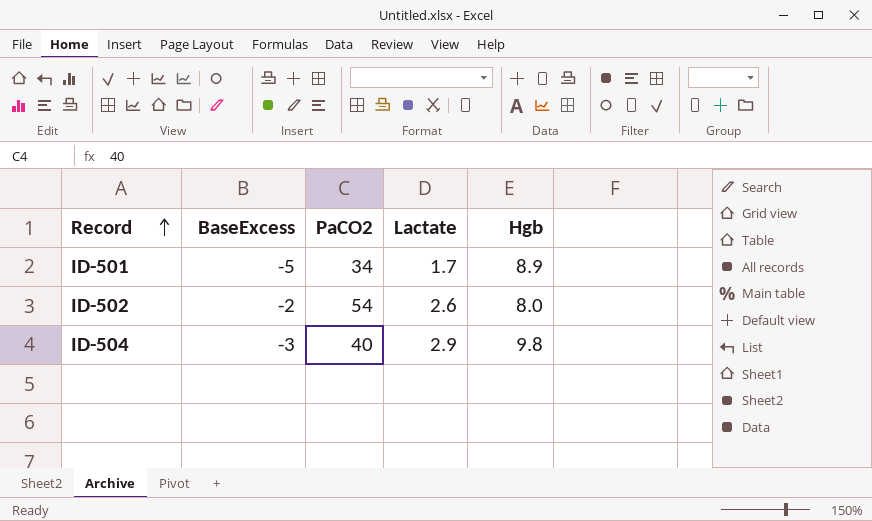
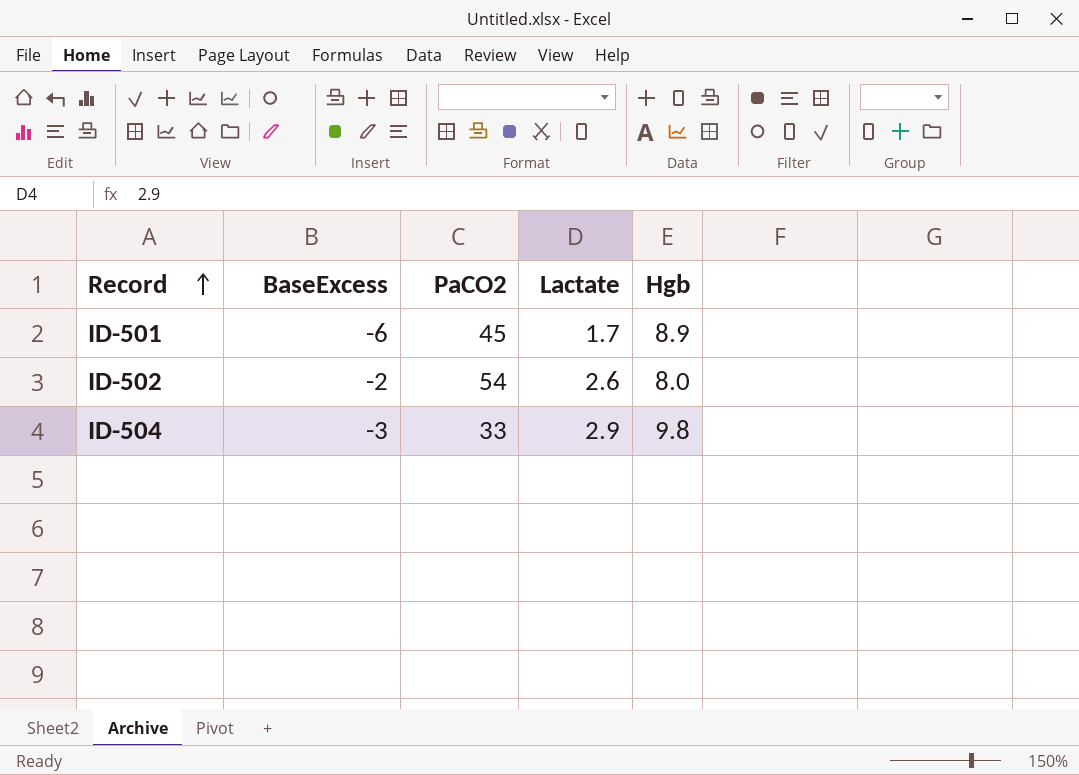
ID-501 | BaseExcess: -5 -> -6
ID-501 | PaCO2: 34 -> 45
ID-504 | PaCO2: 40 -> 33

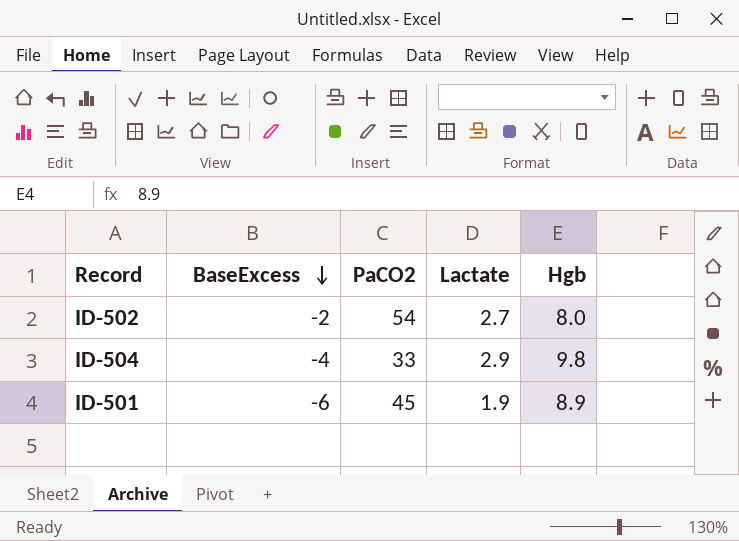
row order: Record ascending -> BaseExcess descending
ID-502 | Lactate: 2.6 -> 2.7
ID-504 | BaseExcess: -3 -> -4
ID-501 | Lactate: 1.7 -> 1.9

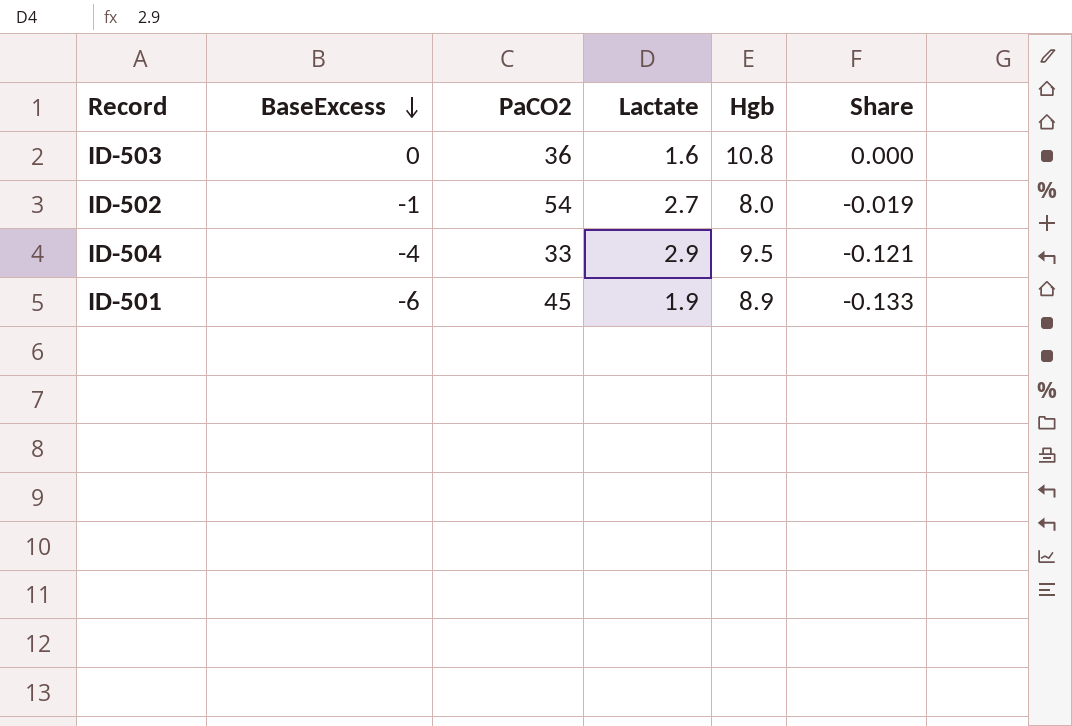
column Share | formula: none -> [BaseExcess] / [PaCO2]
row ID-503: none -> 0 | 36 | 1.6 | 10.8 | 0.000
ID-502 | BaseExcess: -2 -> -1
ID-504 | Hgb: 9.8 -> 9.5

